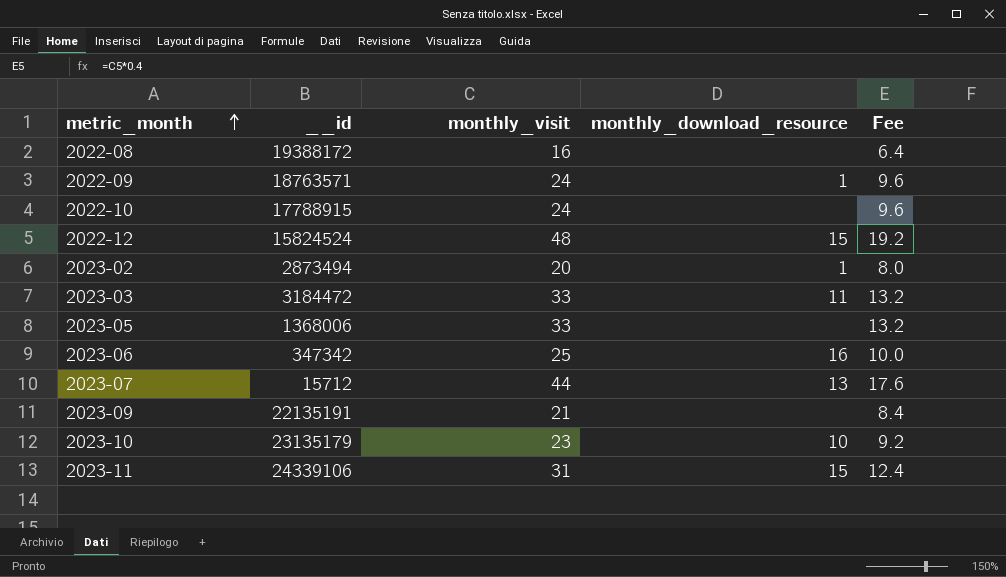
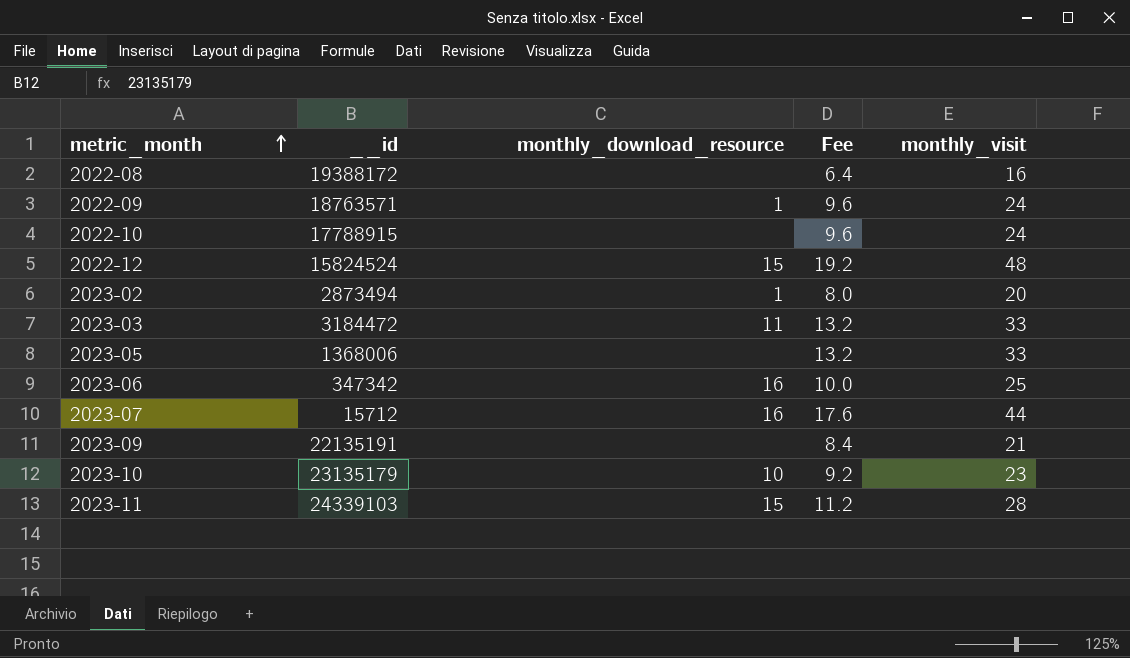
column monthly_visit | position: 3 -> 5
2023-07 | monthly_download_resource: 13 -> 16
2023-11 | __id: 24339106 -> 24339103
2023-11 | Fee: 12.4 -> 11.2
2023-11 | monthly_visit: 31 -> 28

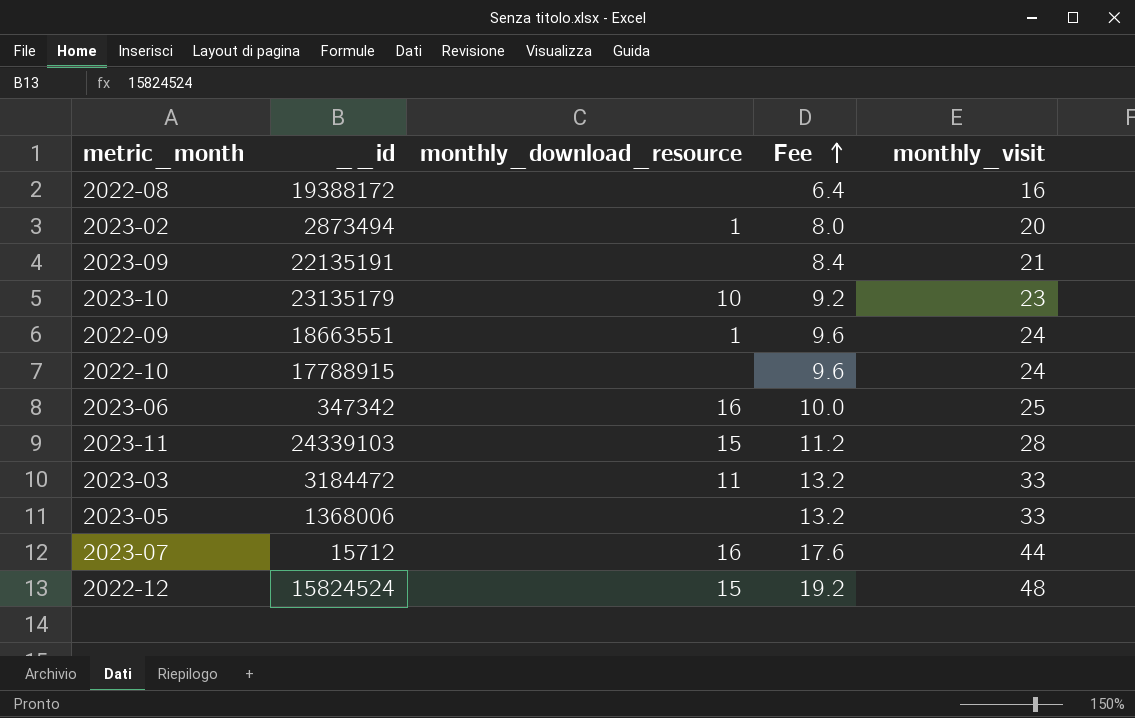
row order: metric_month ascending -> Fee ascending
2022-09 | __id: 18763571 -> 18663551

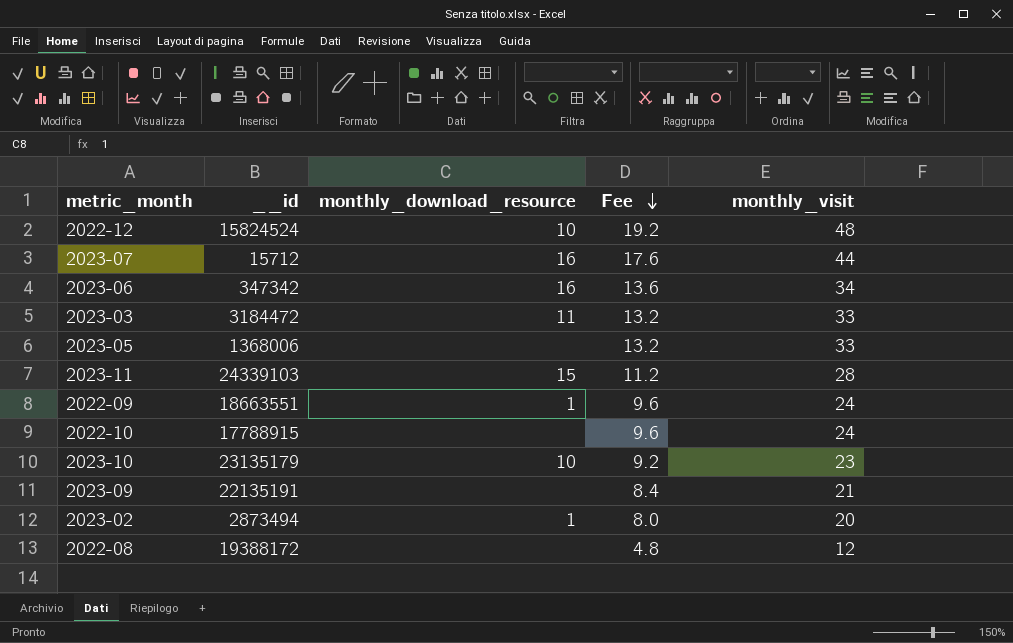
row order: Fee ascending -> Fee descending
2022-12 | monthly_download_resource: 15 -> 10
2023-06 | Fee: 10.0 -> 13.6
2023-06 | monthly_visit: 25 -> 34
2022-08 | Fee: 6.4 -> 4.8
2022-08 | monthly_visit: 16 -> 12

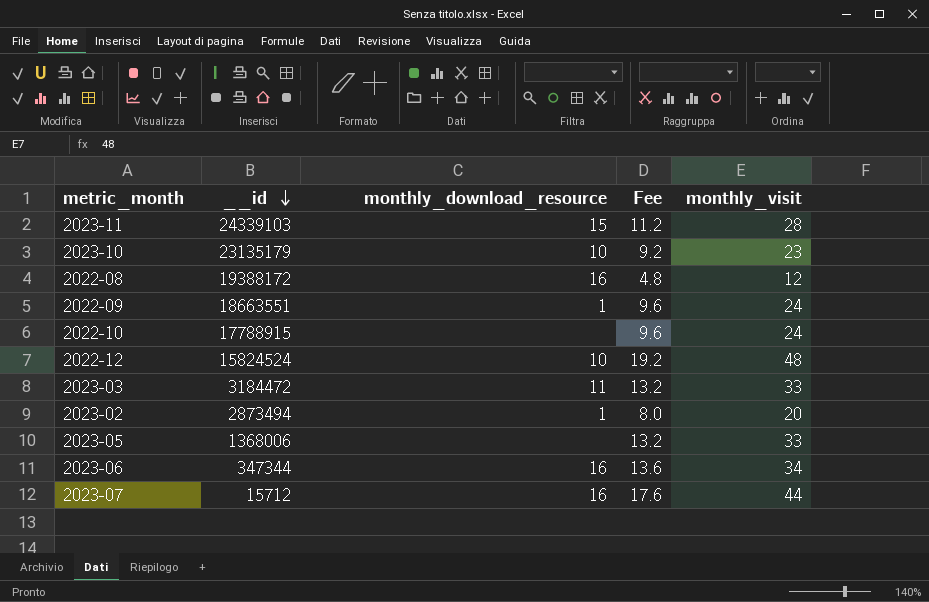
row order: Fee descending -> __id descending
row 2023-09: 22135191 | none | 8.4 | 21 -> none
2022-08 | monthly_download_resource: none -> 16
2023-06 | __id: 347342 -> 347344

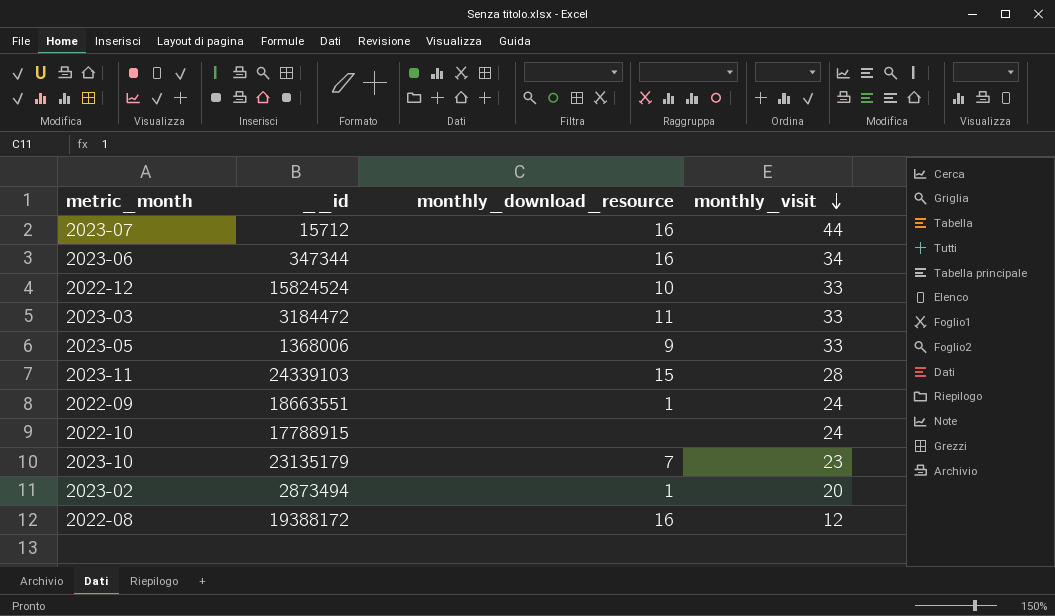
row order: __id descending -> monthly_visit descending
column Fee | formula: [monthly_visit] * 0.4 -> none
2022-12 | monthly_visit: 48 -> 33
2023-05 | monthly_download_resource: none -> 9
2023-10 | monthly_download_resource: 10 -> 7

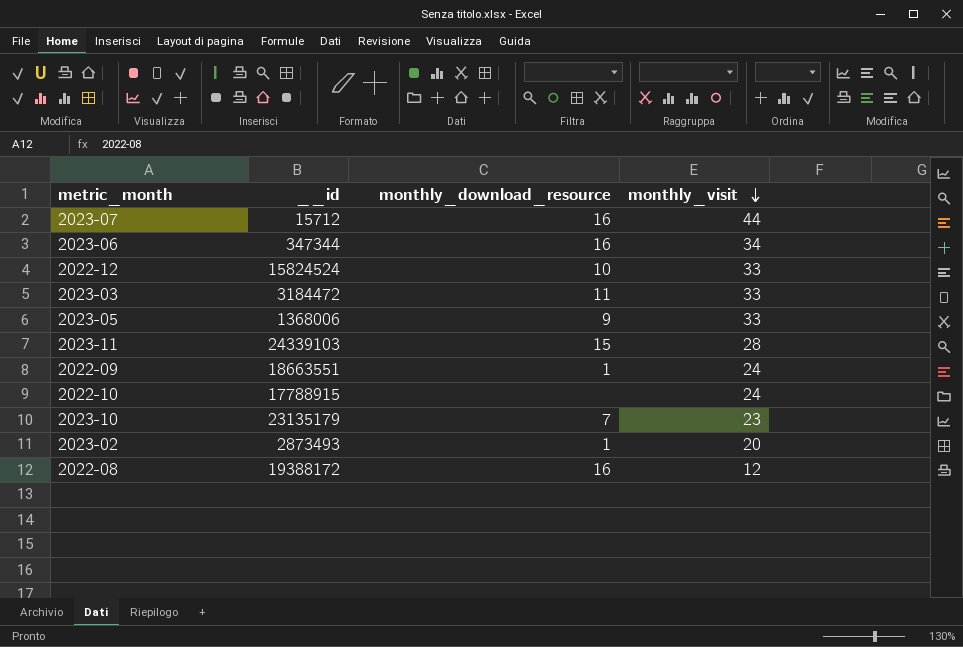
2023-02 | __id: 2873494 -> 2873493

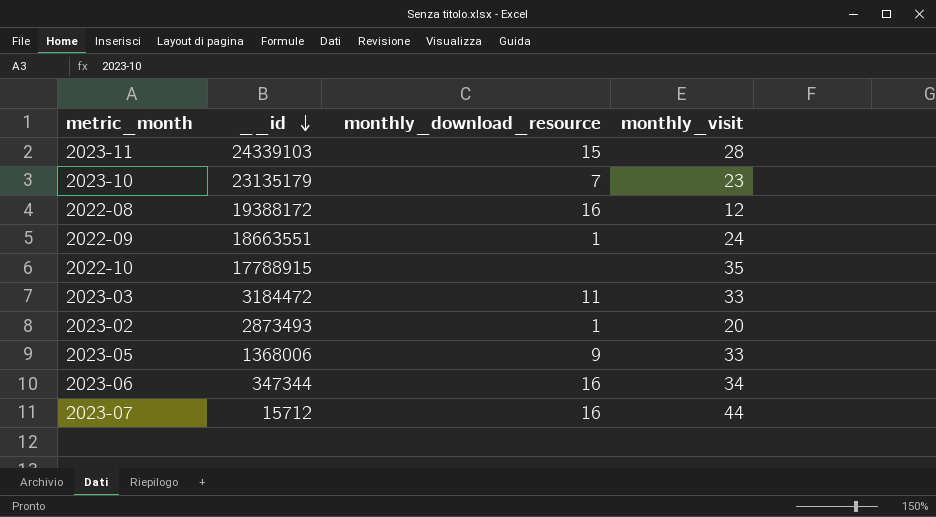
row order: monthly_visit descending -> __id descending
row 2022-12: 15824524 | 10 | 33 -> none
2022-10 | monthly_visit: 24 -> 35

